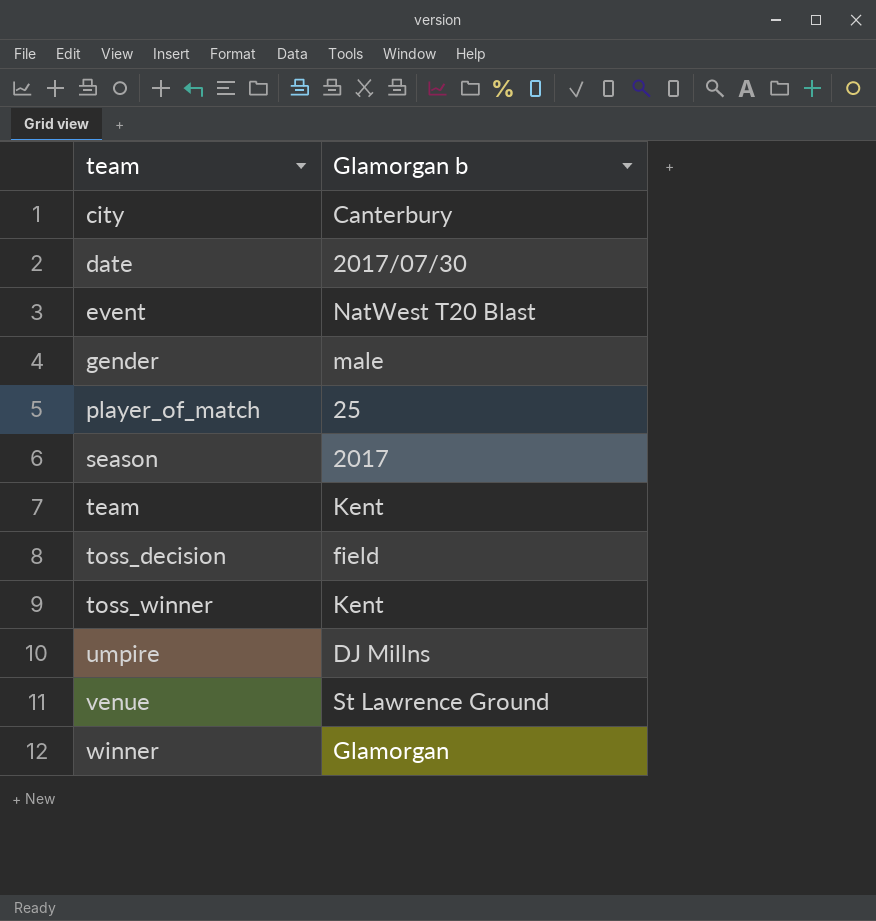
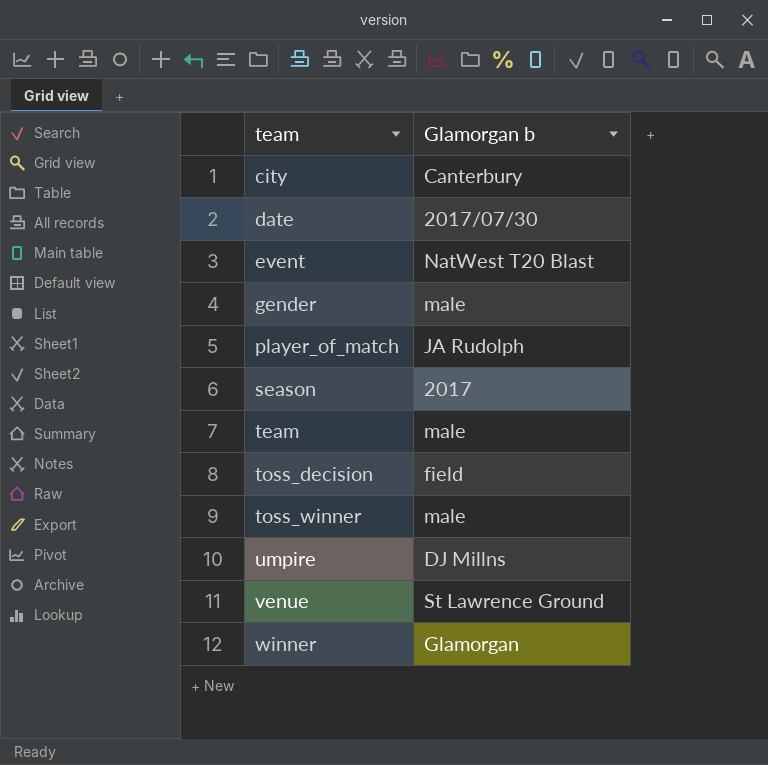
player_of_match | Glamorgan b: 25 -> JA Rudolph
team | Glamorgan b: Kent -> male
toss_winner | Glamorgan b: Kent -> male

